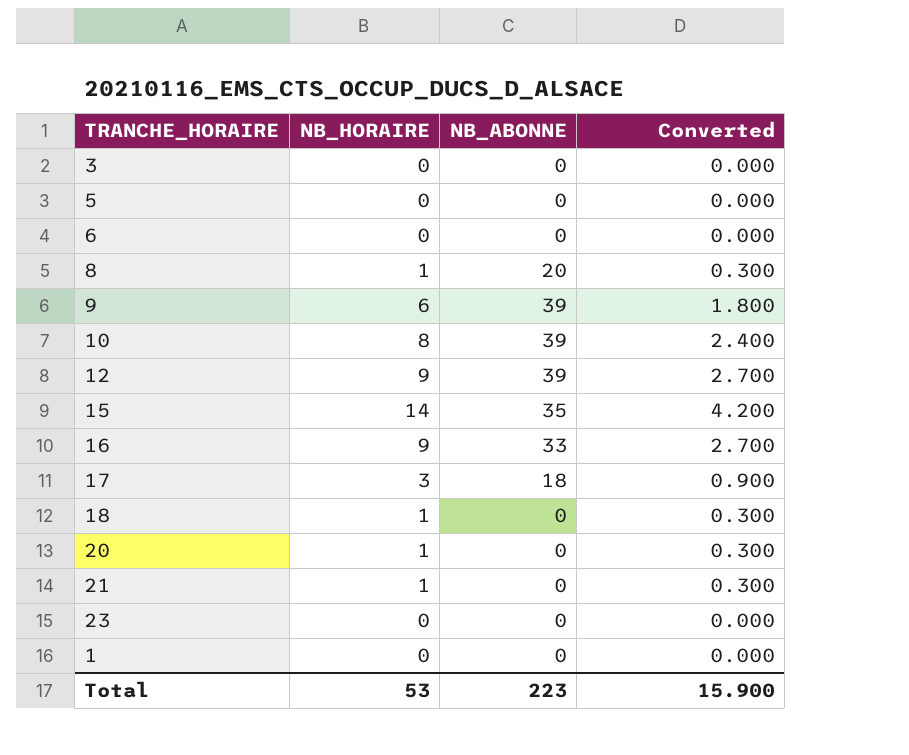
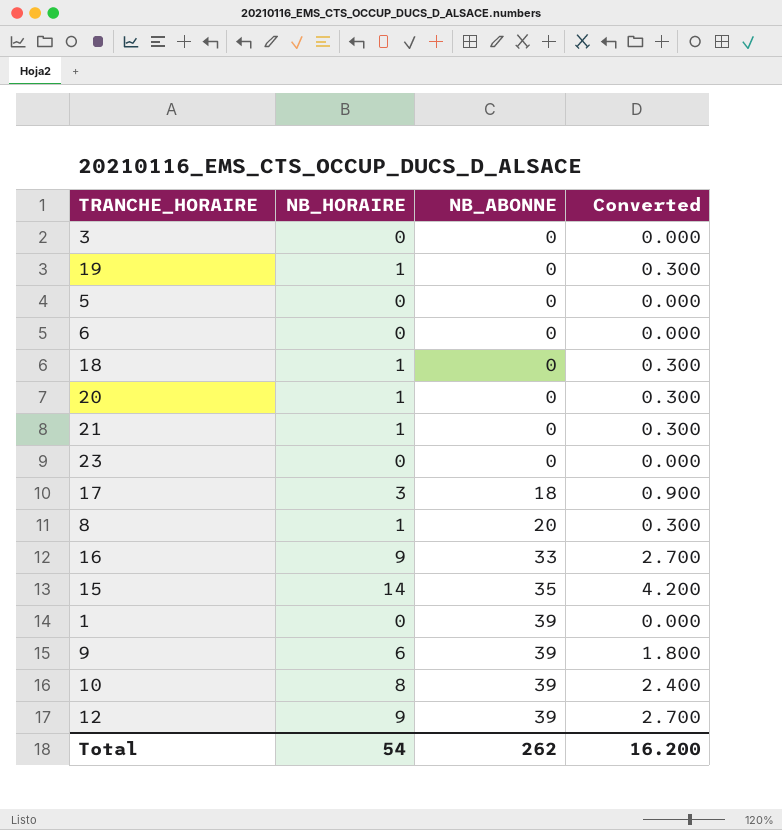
row order: none -> NB_ABONNE ascending
row 19: none -> 1 | 0 | 0.300
1 | NB_ABONNE: 0 -> 39
Total | NB_HORAIRE: 53 -> 54
Total | NB_ABONNE: 223 -> 262
Total | Converted: 15.900 -> 16.200

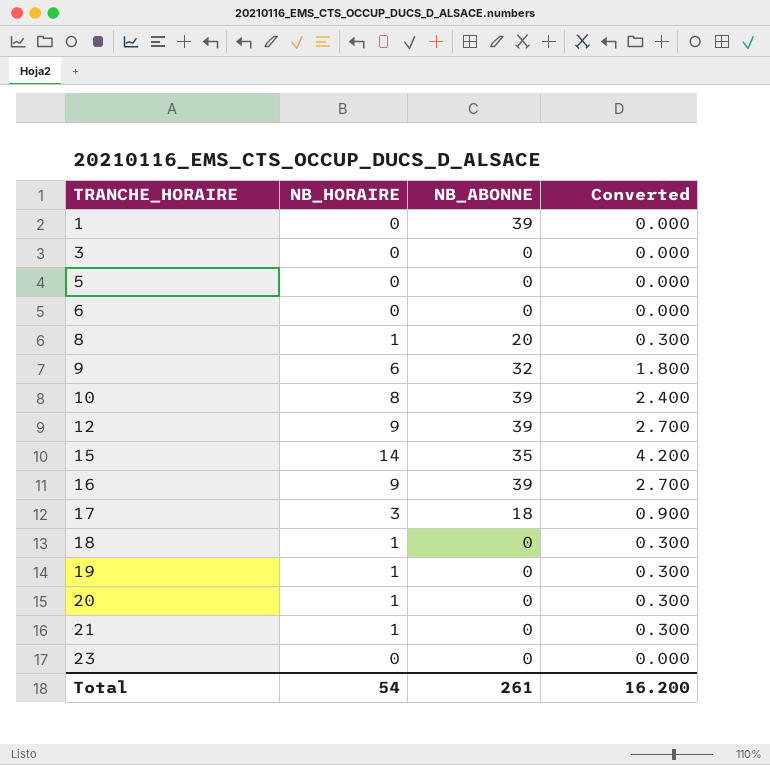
row order: NB_ABONNE ascending -> TRANCHE_HORAIRE ascending
9 | NB_ABONNE: 39 -> 32
16 | NB_ABONNE: 33 -> 39
Total | NB_ABONNE: 262 -> 261

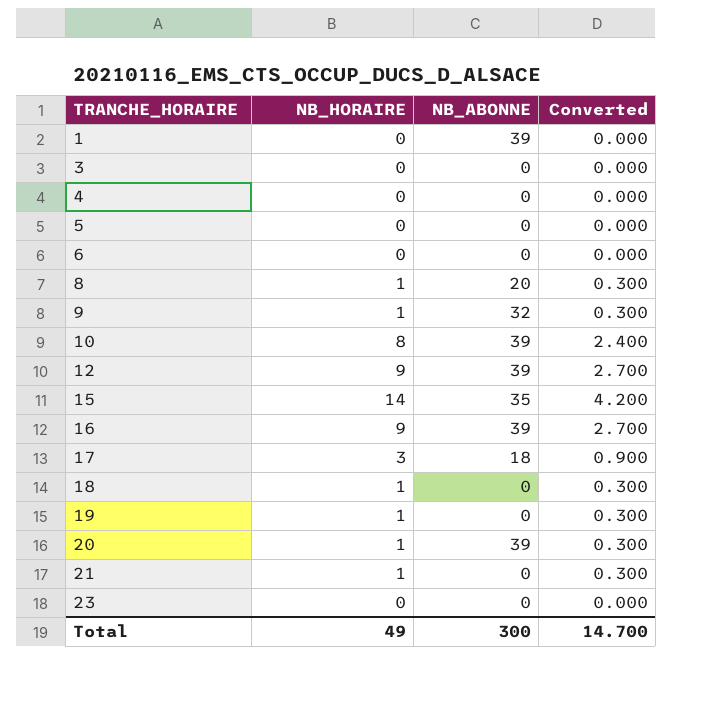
row 4: none -> 0 | 0 | 0.000
9 | NB_HORAIRE: 6 -> 1
9 | Converted: 1.800 -> 0.300
20 | NB_ABONNE: 0 -> 39
Total | NB_HORAIRE: 54 -> 49
Total | NB_ABONNE: 261 -> 300
Total | Converted: 16.200 -> 14.700

